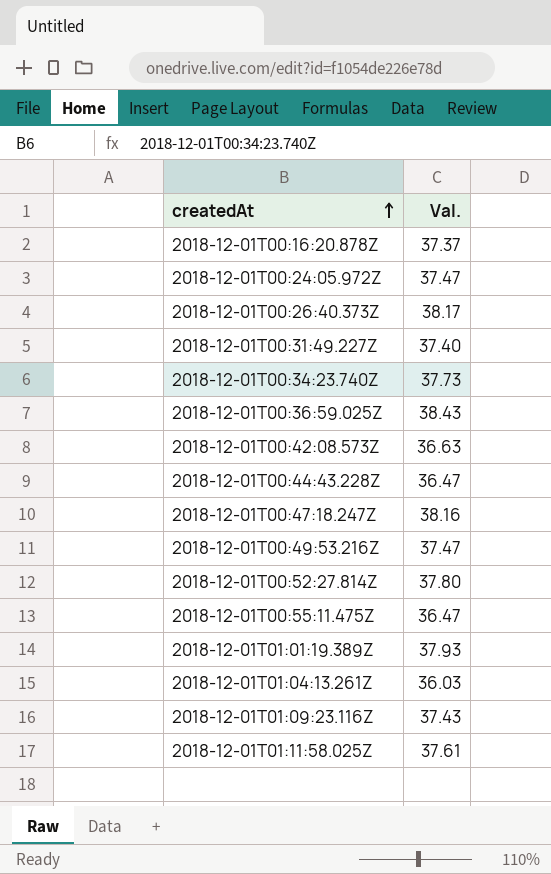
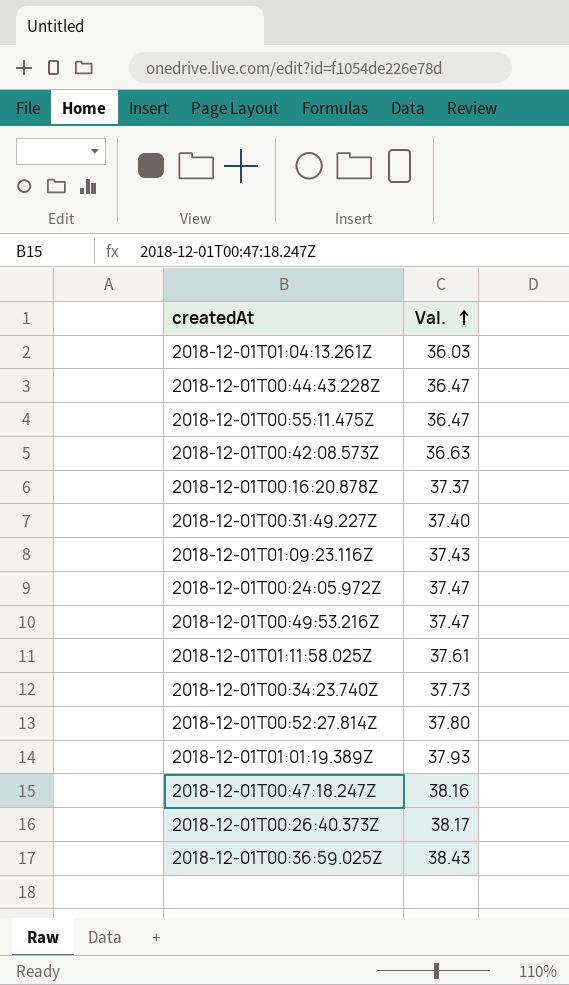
row order: createdAt ascending -> Val. ascending

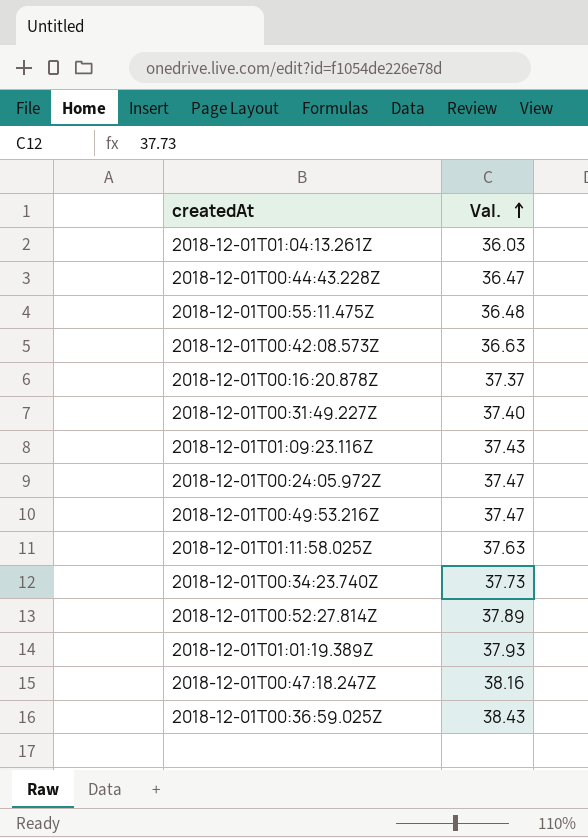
row 2018-12-01T00:26:40.373Z: 38.17 -> none
2018-12-01T00:55:11.475Z | Val.: 36.47 -> 36.48
2018-12-01T01:11:58.025Z | Val.: 37.61 -> 37.63
2018-12-01T00:52:27.814Z | Val.: 37.80 -> 37.89

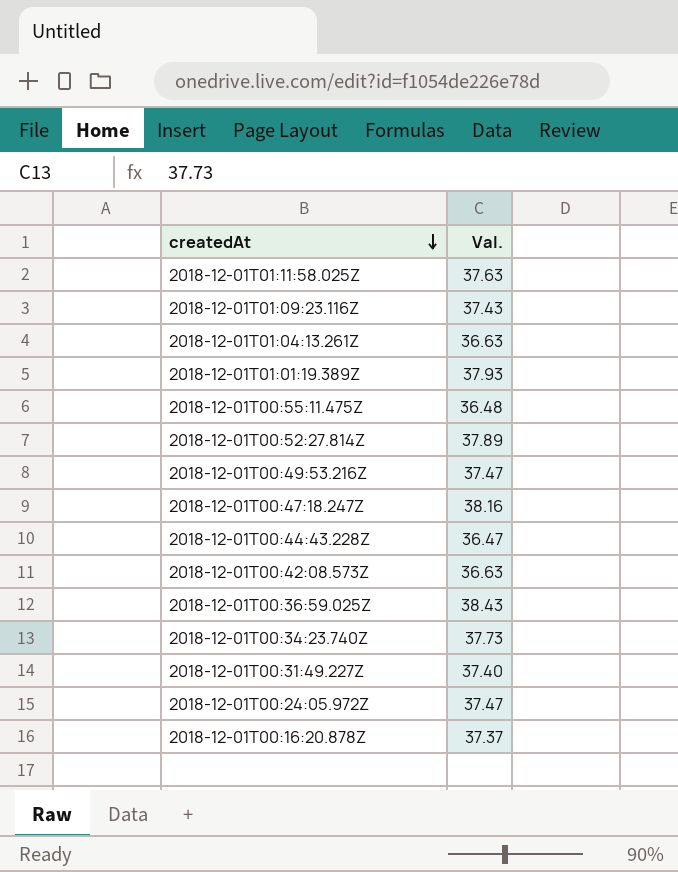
row order: Val. ascending -> createdAt descending
2018-12-01T01:04:13.261Z | Val.: 36.03 -> 36.63

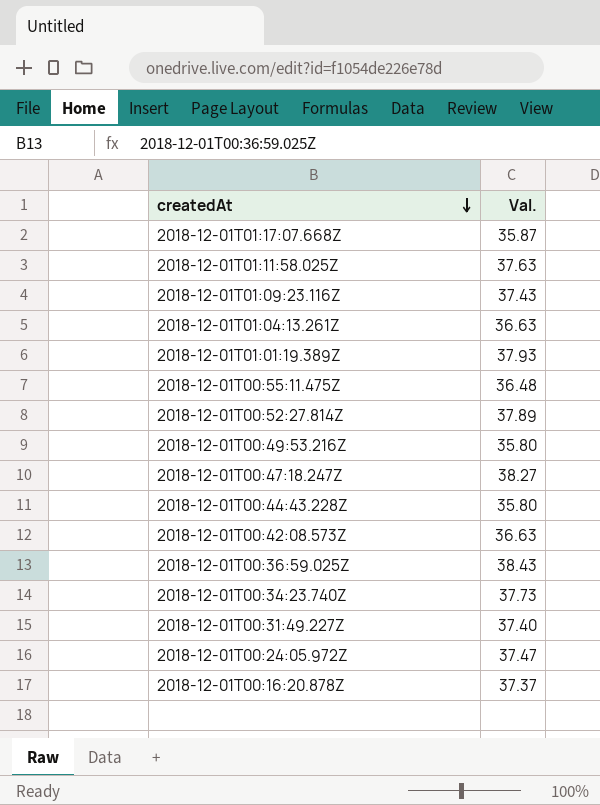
row 2018-12-01T01:17:07.668Z: none -> 35.87
2018-12-01T00:49:53.216Z | Val.: 37.47 -> 35.80
2018-12-01T00:47:18.247Z | Val.: 38.16 -> 38.27
2018-12-01T00:44:43.228Z | Val.: 36.47 -> 35.80

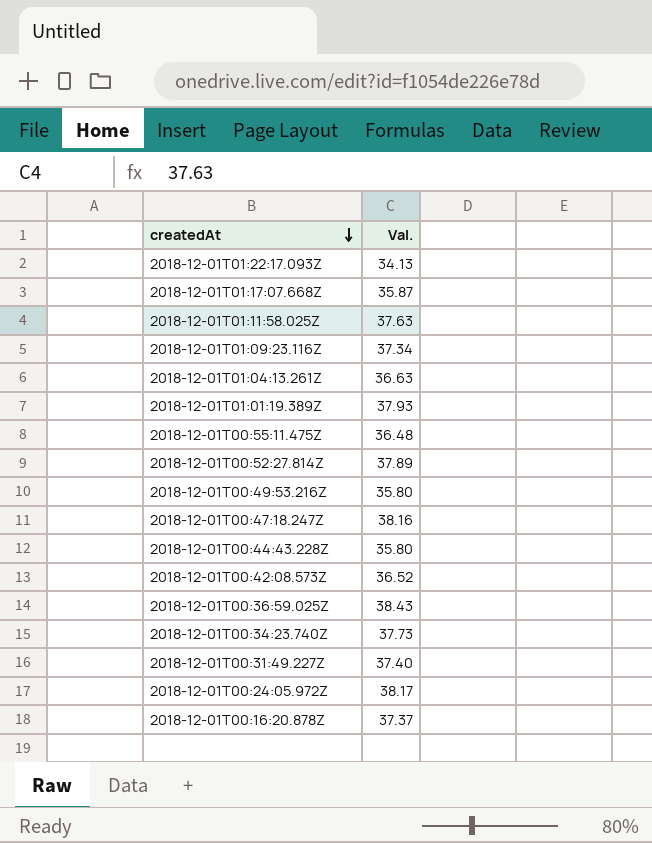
row 2018-12-01T01:22:17.093Z: none -> 34.13
2018-12-01T01:09:23.116Z | Val.: 37.43 -> 37.34
2018-12-01T00:47:18.247Z | Val.: 38.27 -> 38.16
2018-12-01T00:42:08.573Z | Val.: 36.63 -> 36.52
2018-12-01T00:24:05.972Z | Val.: 37.47 -> 38.17

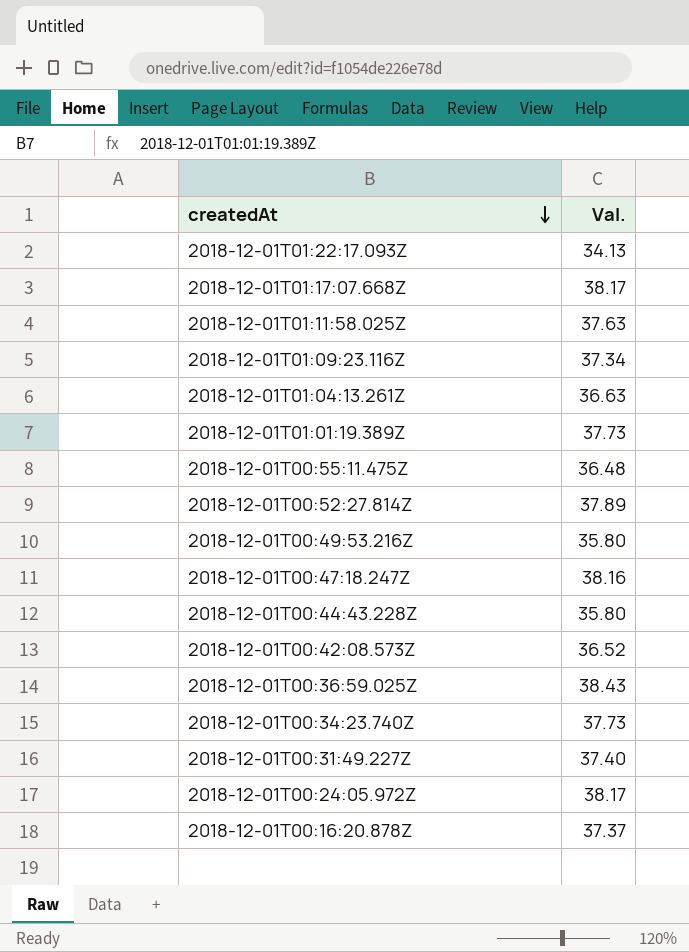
2018-12-01T01:17:07.668Z | Val.: 35.87 -> 38.17
2018-12-01T01:01:19.389Z | Val.: 37.93 -> 37.73

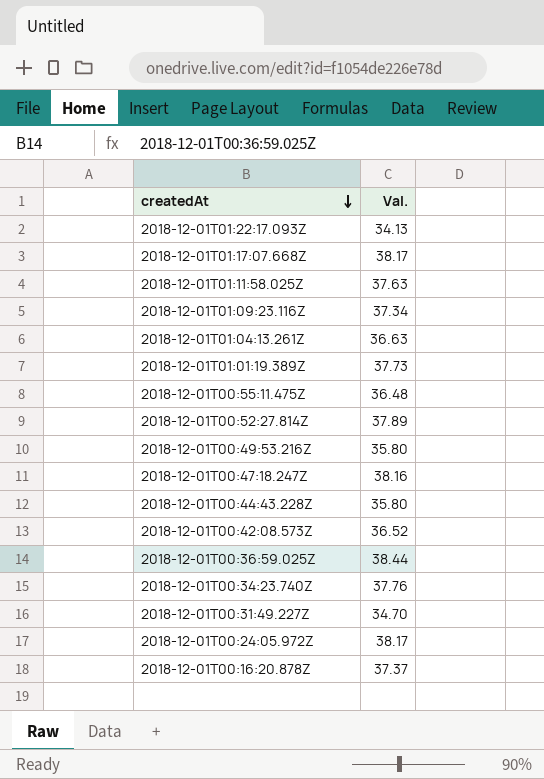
2018-12-01T00:36:59.025Z | Val.: 38.43 -> 38.44
2018-12-01T00:34:23.740Z | Val.: 37.73 -> 37.76
2018-12-01T00:31:49.227Z | Val.: 37.40 -> 34.70

